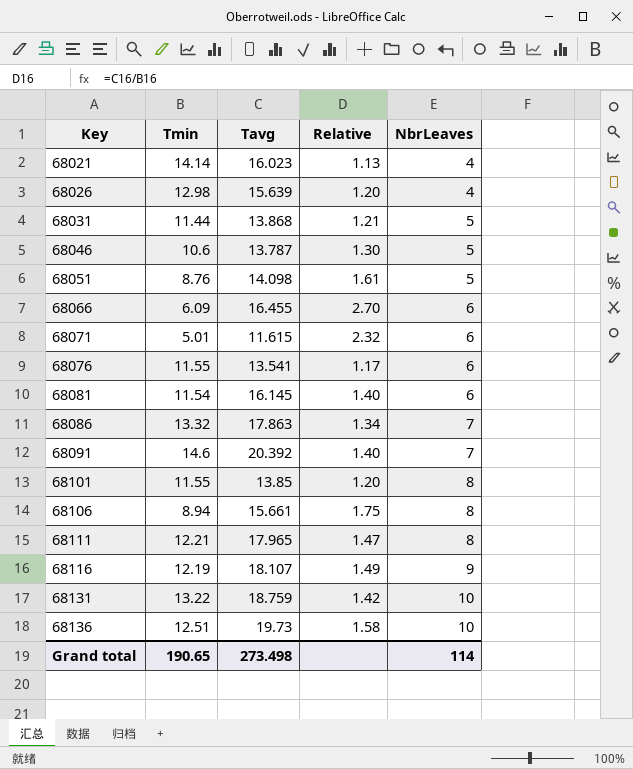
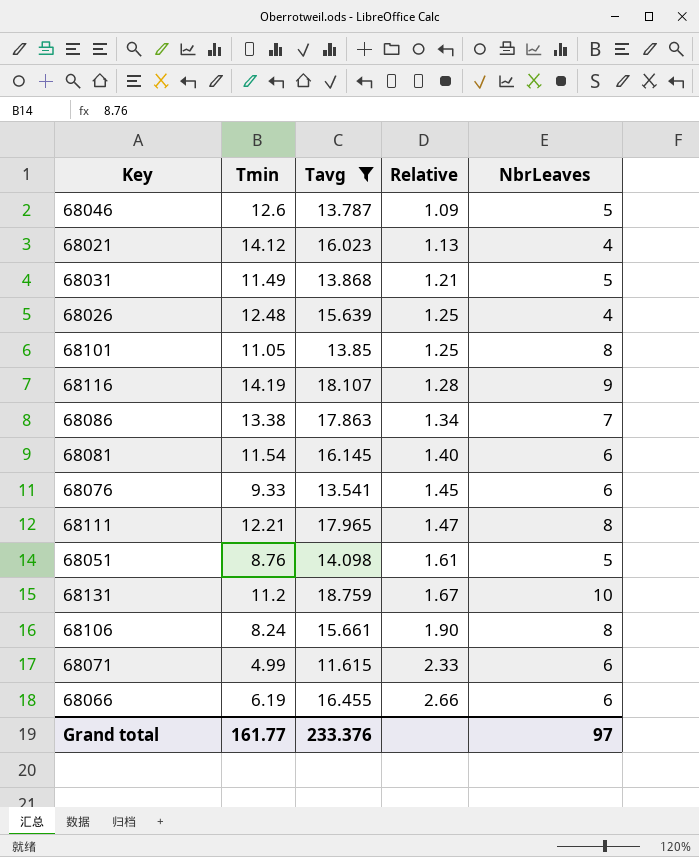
filter: none -> Tavg <= 18.759
row order: Key ascending -> Relative ascending
68046 | Tmin: 10.6 -> 12.6
68046 | Relative: 1.30 -> 1.09
68021 | Tmin: 14.14 -> 14.12
68031 | Tmin: 11.44 -> 11.49
68026 | Tmin: 12.98 -> 12.48
68026 | Relative: 1.20 -> 1.25
68101 | Tmin: 11.55 -> 11.05
68101 | Relative: 1.20 -> 1.25
68116 | Tmin: 12.19 -> 14.19
68116 | Relative: 1.49 -> 1.28
68086 | Tmin: 13.32 -> 13.38
68076 | Tmin: 11.55 -> 9.33
68076 | Relative: 1.17 -> 1.45
68131 | Tmin: 13.22 -> 11.2
68131 | Relative: 1.42 -> 1.67
68106 | Tmin: 8.94 -> 8.24
68106 | Relative: 1.75 -> 1.90
68071 | Tmin: 5.01 -> 4.99
68071 | Relative: 2.32 -> 2.33
68066 | Tmin: 6.09 -> 6.19
68066 | Relative: 2.70 -> 2.66
Grand total | Tmin: 190.65 -> 161.77
Grand total | Tavg: 273.498 -> 233.376
Grand total | NbrLeaves: 114 -> 97

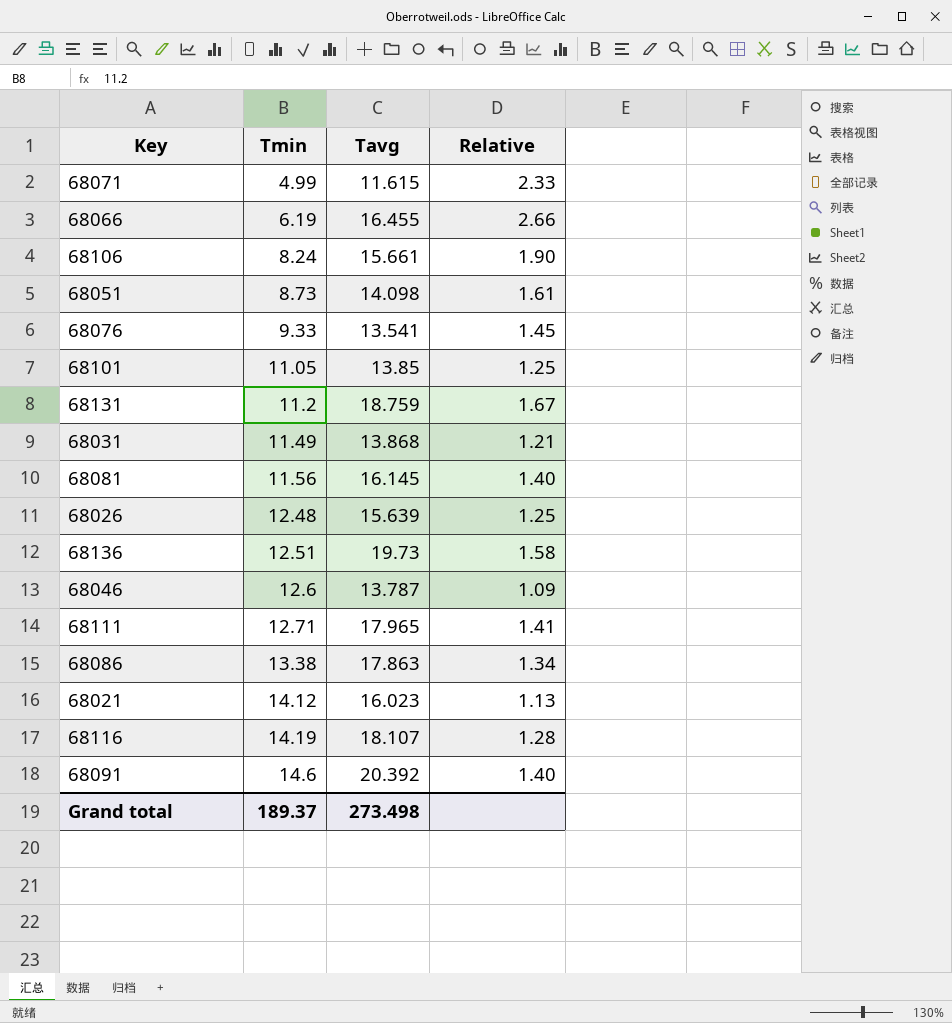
filter: Tavg <= 18.759 -> none
row order: Relative ascending -> Tmin ascending
column NbrLeaves | position: 5 -> none
68051 | Tmin: 8.76 -> 8.73
68081 | Tmin: 11.54 -> 11.56
68111 | Tmin: 12.21 -> 12.71
68111 | Relative: 1.47 -> 1.41
Grand total | Tmin: 161.77 -> 189.37
Grand total | Tavg: 233.376 -> 273.498

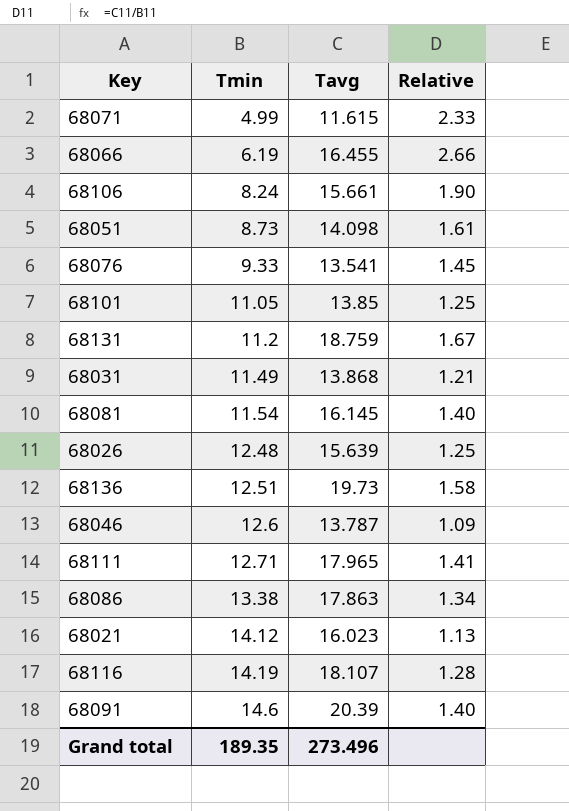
68081 | Tmin: 11.56 -> 11.54
68091 | Tavg: 20.392 -> 20.39
Grand total | Tmin: 189.37 -> 189.35
Grand total | Tavg: 273.498 -> 273.496

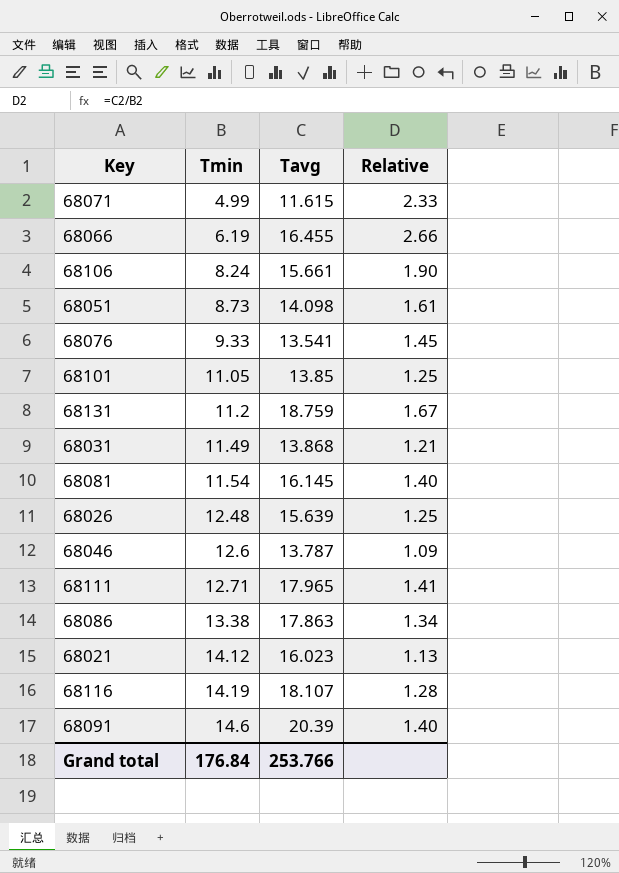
row 68136: 12.51 | 19.73 | 1.58 -> none
Grand total | Tmin: 189.35 -> 176.84
Grand total | Tavg: 273.496 -> 253.766

